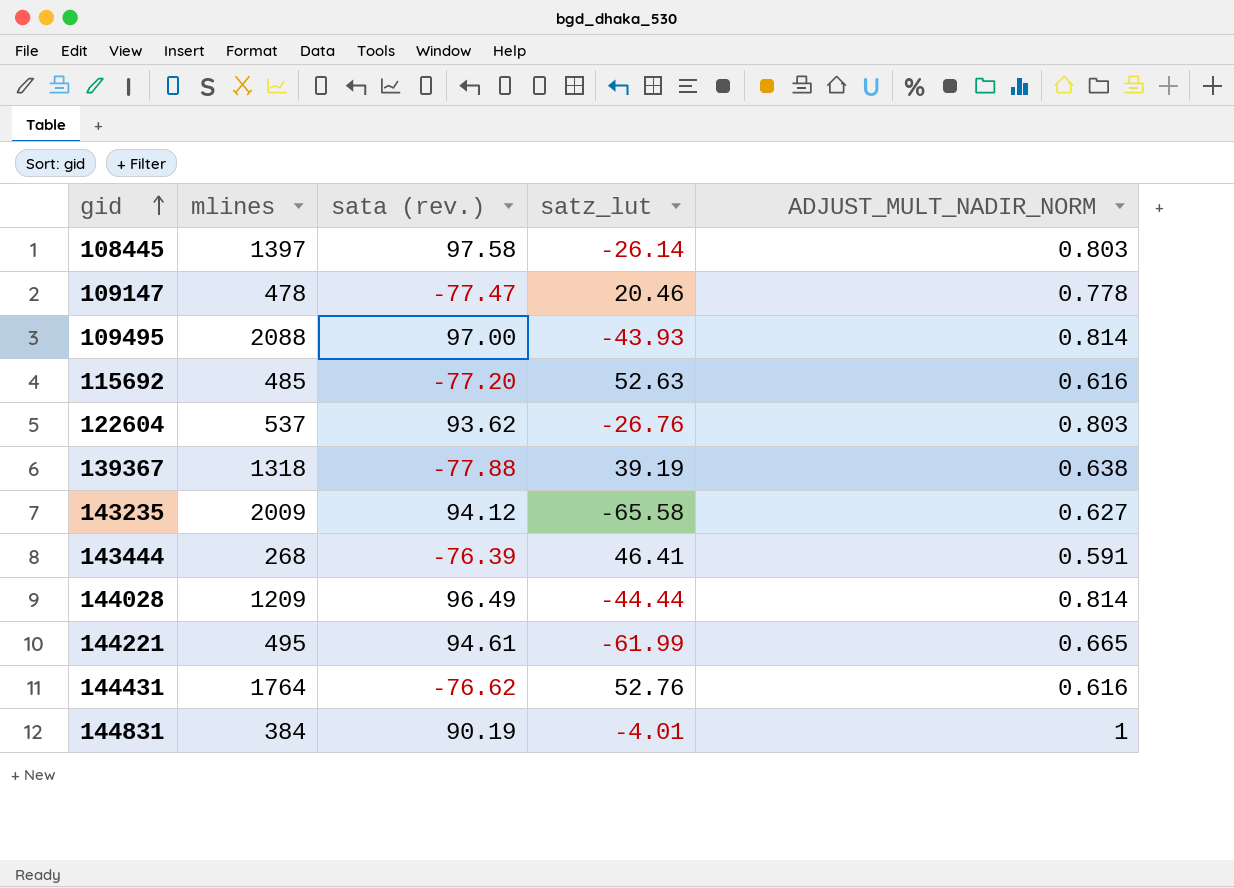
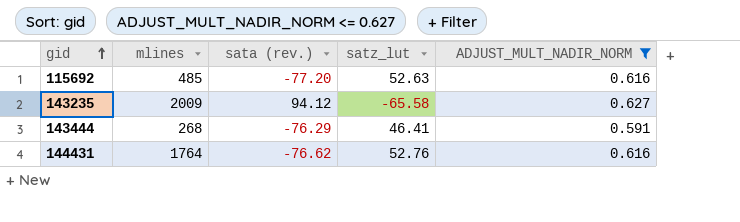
filter: none -> ADJUST_MULT_NADIR_NORM <= 0.627
143444 | sata (rev.): -76.39 -> -76.29

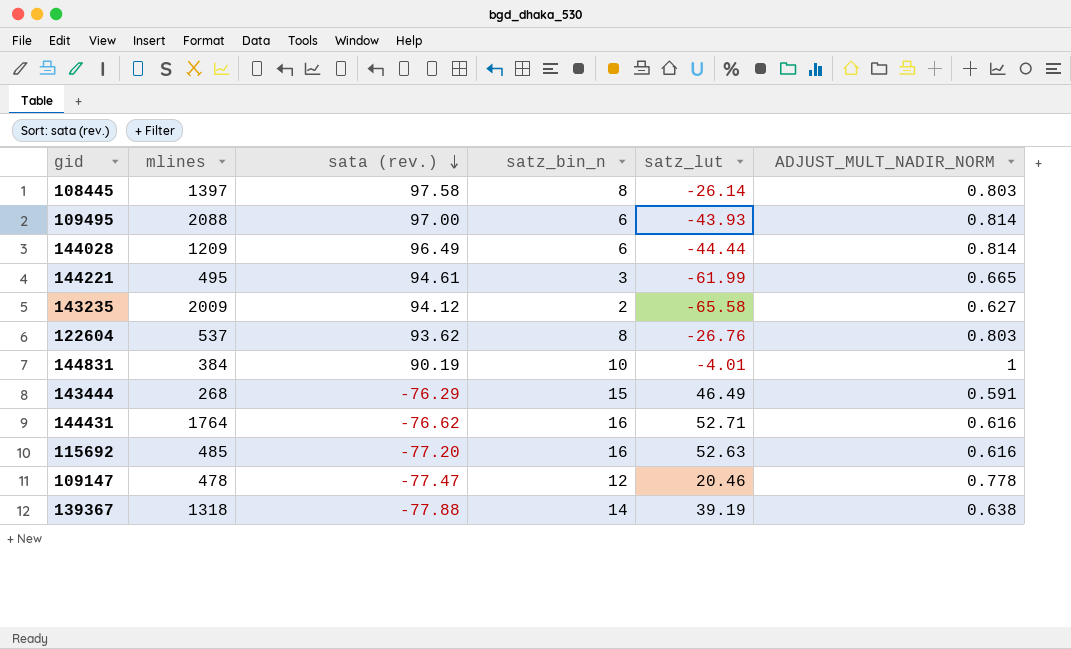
filter: ADJUST_MULT_NADIR_NORM <= 0.627 -> none
row order: gid ascending -> sata (rev.) descending
column satz_bin_n | position: none -> 4
143444 | satz_lut: 46.41 -> 46.49
144431 | satz_lut: 52.76 -> 52.71

